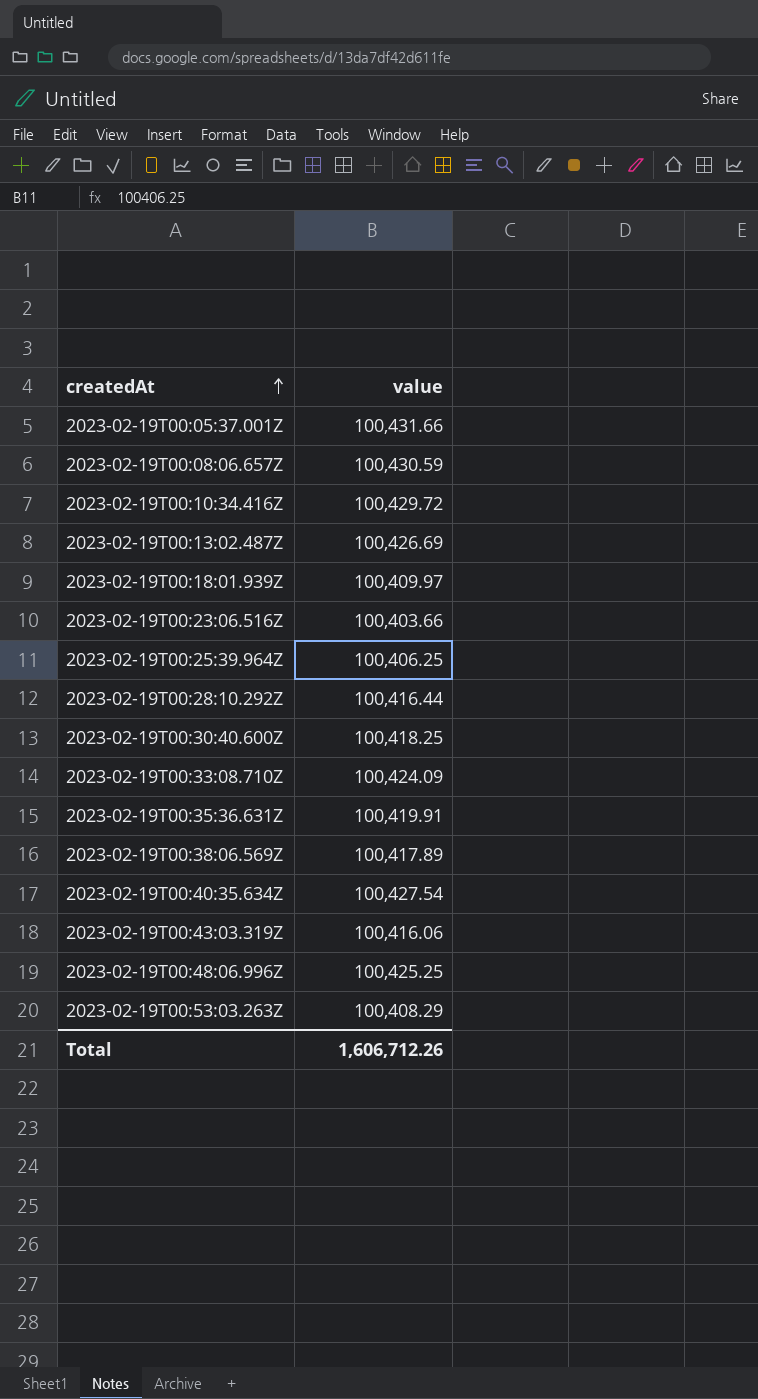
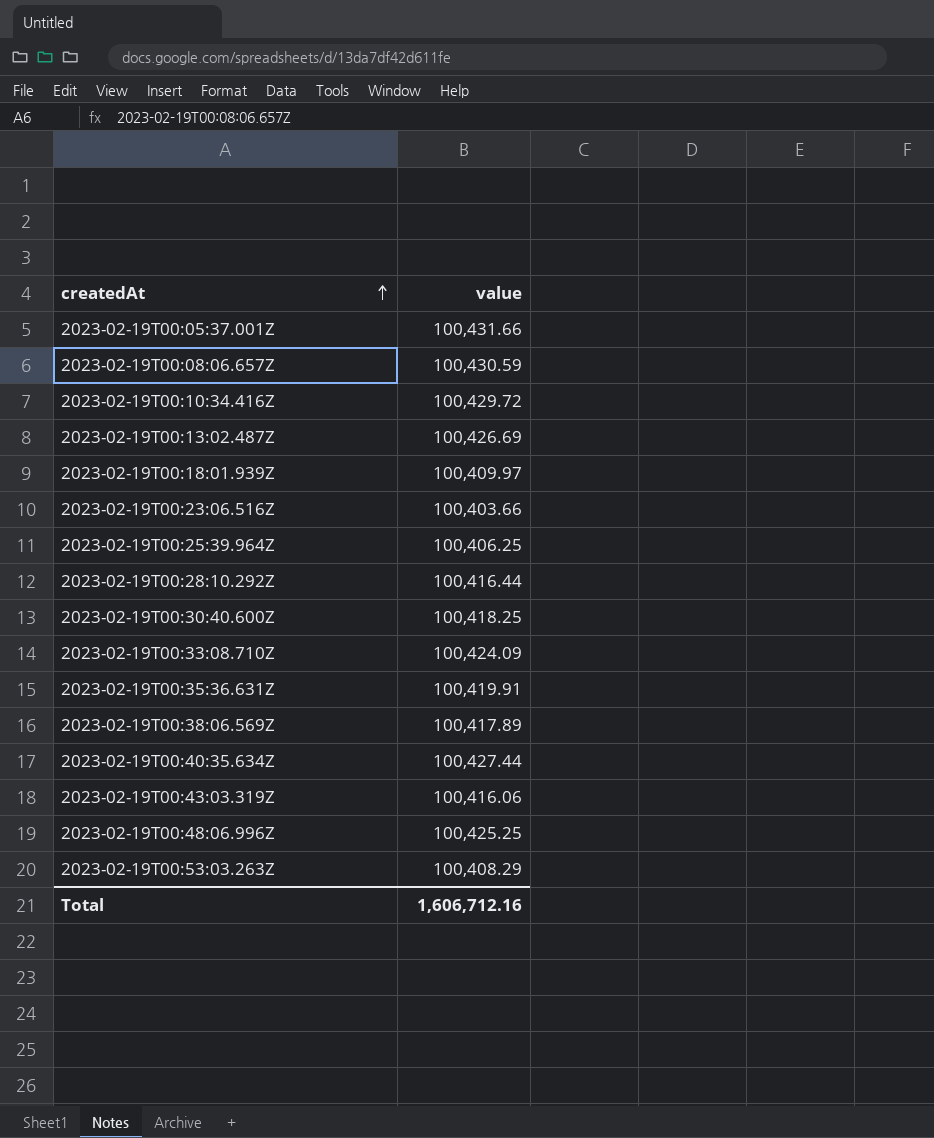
2023-02-19T00:40:35.634Z | value: 100,427.54 -> 100,427.44
Total | value: 1,606,712.26 -> 1,606,712.16

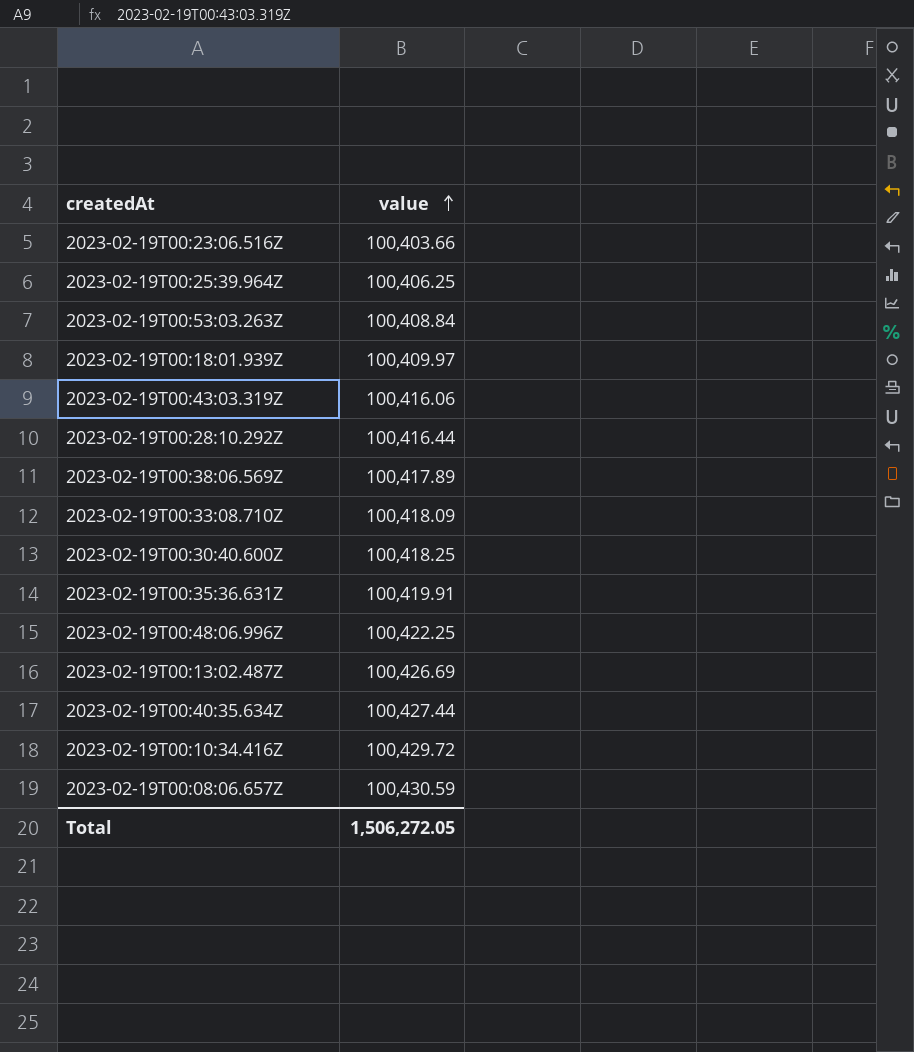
row order: createdAt ascending -> value ascending
row 2023-02-19T00:05:37.001Z: 100,431.66 -> none
2023-02-19T00:53:03.263Z | value: 100,408.29 -> 100,408.84
2023-02-19T00:33:08.710Z | value: 100,424.09 -> 100,418.09
2023-02-19T00:48:06.996Z | value: 100,425.25 -> 100,422.25
Total | value: 1,606,712.16 -> 1,506,272.05

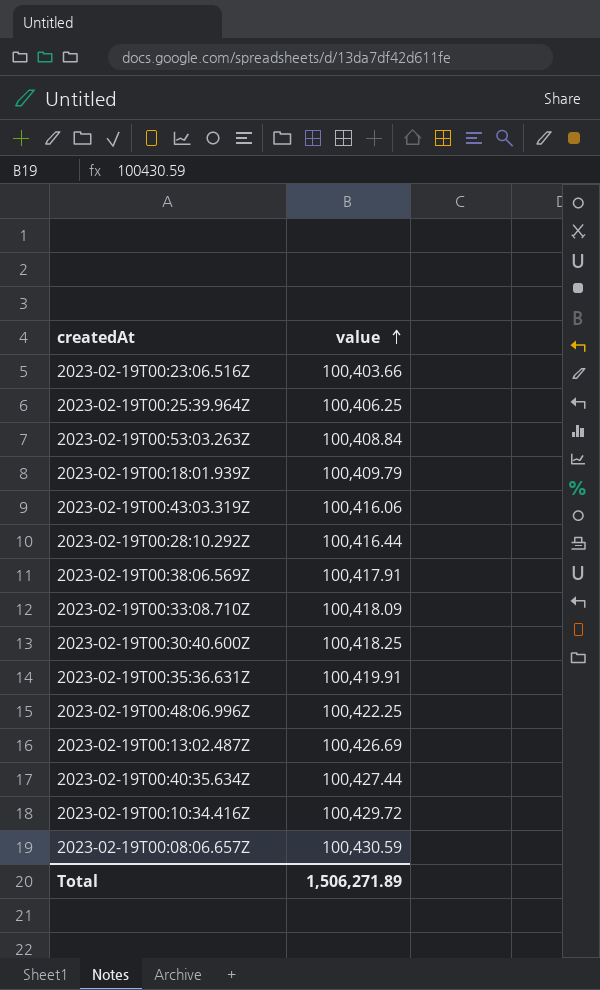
2023-02-19T00:18:01.939Z | value: 100,409.97 -> 100,409.79
2023-02-19T00:38:06.569Z | value: 100,417.89 -> 100,417.91
Total | value: 1,506,272.05 -> 1,506,271.89

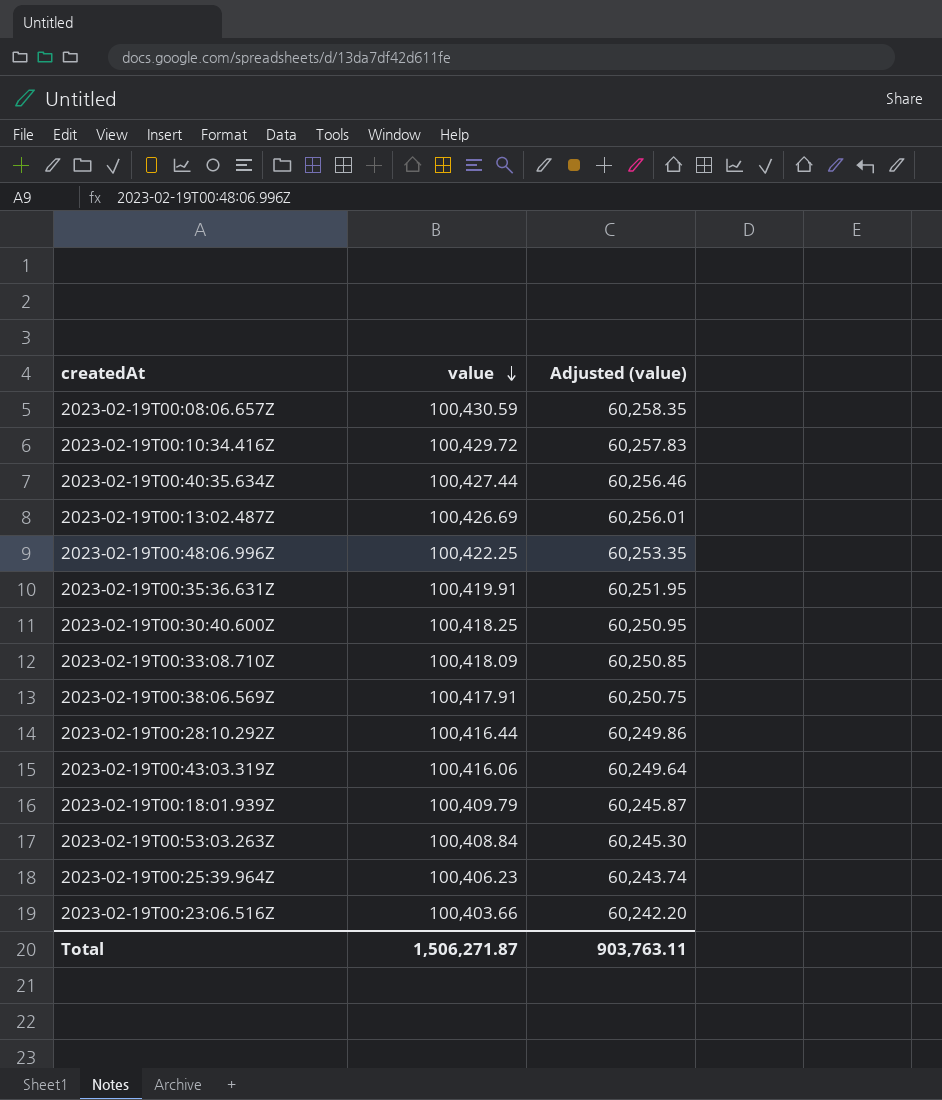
row order: value ascending -> value descending
column Adjusted (value) | formula: none -> [value] * 0.6
2023-02-19T00:25:39.964Z | value: 100,406.25 -> 100,406.23
Total | value: 1,506,271.89 -> 1,506,271.87

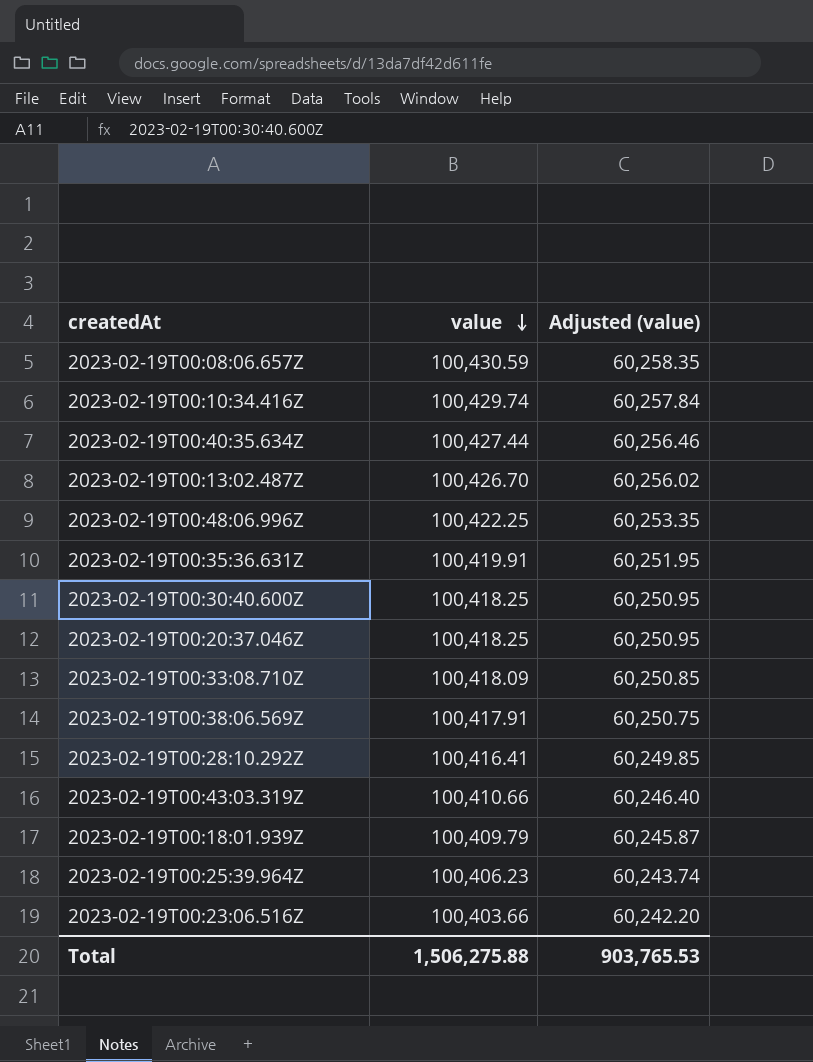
row 2023-02-19T00:53:03.263Z: 100,408.84 | 60,245.30 -> none
2023-02-19T00:10:34.416Z | value: 100,429.72 -> 100,429.74
2023-02-19T00:10:34.416Z | Adjusted (value): 60,257.83 -> 60,257.84
2023-02-19T00:13:02.487Z | value: 100,426.69 -> 100,426.70
2023-02-19T00:13:02.487Z | Adjusted (value): 60,256.01 -> 60,256.02
row 2023-02-19T00:20:37.046Z: none -> 100,418.25 | 60,250.95
2023-02-19T00:28:10.292Z | value: 100,416.44 -> 100,416.41
2023-02-19T00:28:10.292Z | Adjusted (value): 60,249.86 -> 60,249.85
2023-02-19T00:43:03.319Z | value: 100,416.06 -> 100,410.66
2023-02-19T00:43:03.319Z | Adjusted (value): 60,249.64 -> 60,246.40
Total | value: 1,506,271.87 -> 1,506,275.88
Total | Adjusted (value): 903,763.11 -> 903,765.53

